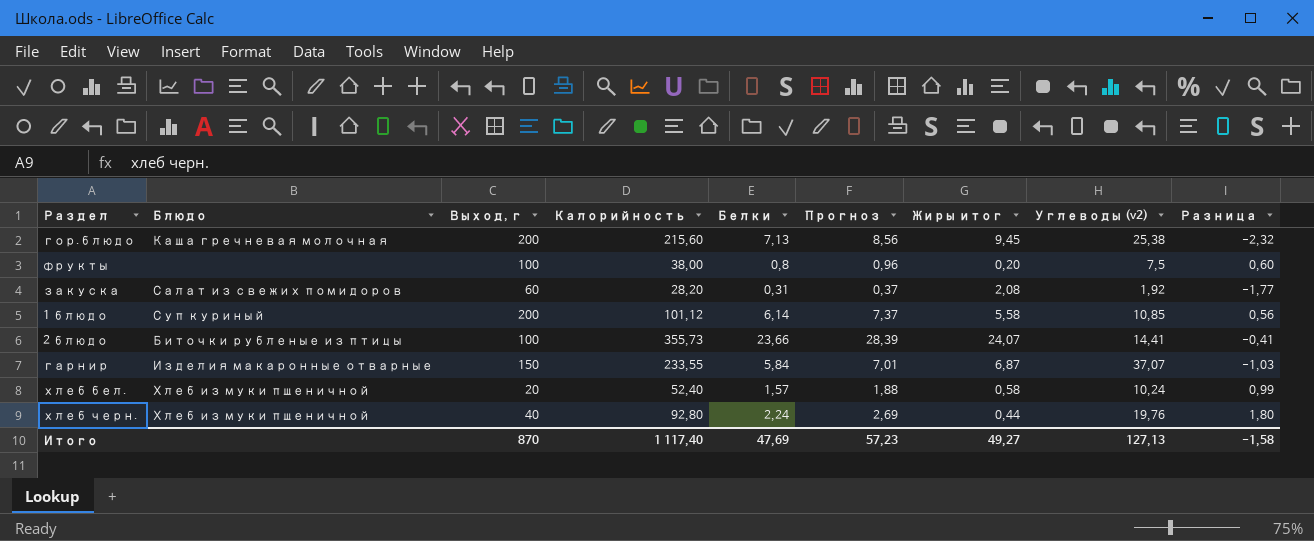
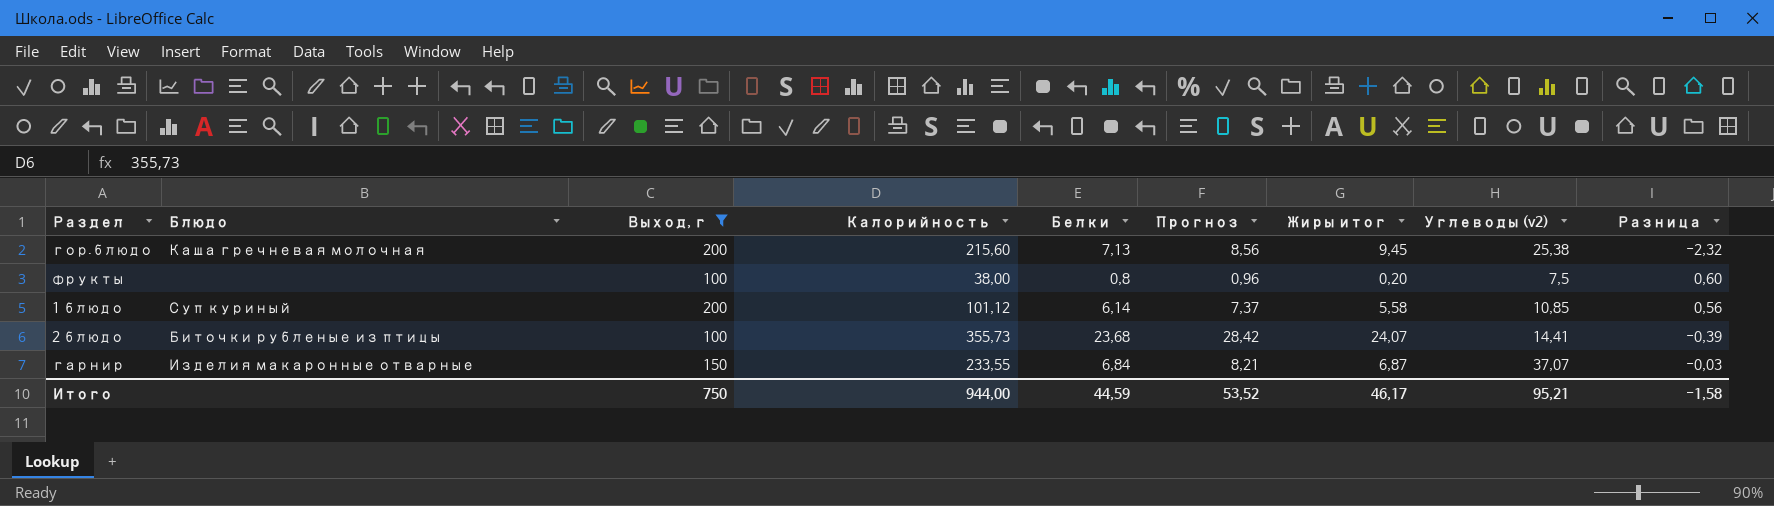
filter: none -> Выход, г >= 100
2 блюдо | Белки: 23,66 -> 23,68
2 блюдо | Прогноз: 28,39 -> 28,42
2 блюдо | Разница: -0,41 -> -0,39
гарнир | Белки: 5,84 -> 6,84
гарнир | Прогноз: 7,01 -> 8,21
гарнир | Разница: -1,03 -> -0,03
Итого | Выход, г: 870 -> 750
Итого | Калорийность: 1 117,40 -> 944,00
Итого | Белки: 47,69 -> 44,59
Итого | Прогноз: 57,23 -> 53,52
Итого | Жиры итог: 49,27 -> 46,17
Итого | Углеводы (v2): 127,13 -> 95,21

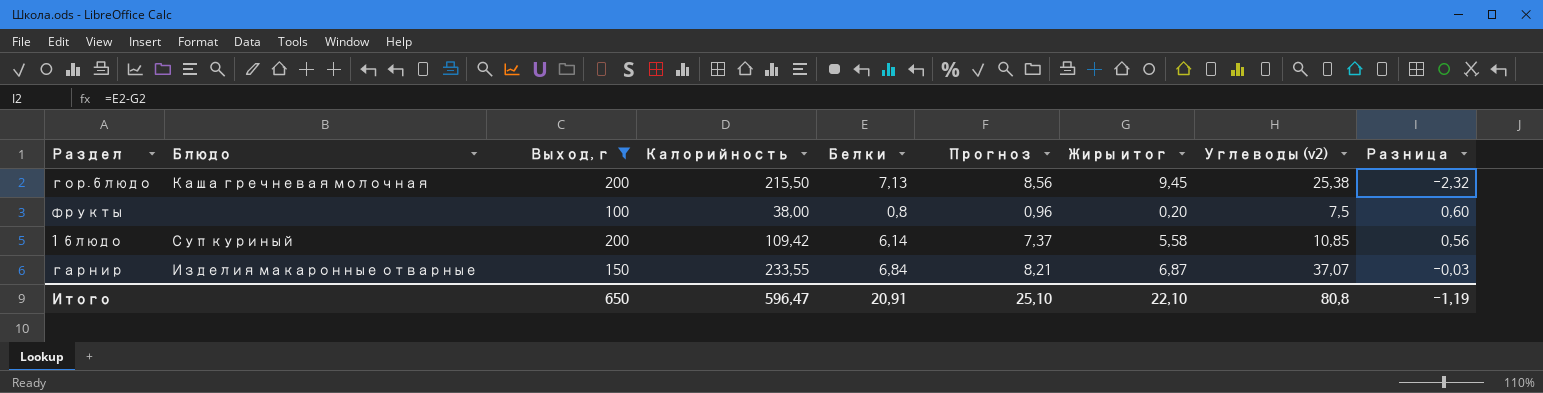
row 2 блюдо: Биточки рубленые из птицы | 100 | 355,73 | 23,68 | 28,42 | 24,07 | 14,41 | -0,39 -> none
гор.блюдо | Калорийность: 215,60 -> 215,50
1 блюдо | Калорийность: 101,12 -> 109,42
Итого | Выход, г: 750 -> 650
Итого | Калорийность: 944,00 -> 596,47
Итого | Белки: 44,59 -> 20,91
Итого | Прогноз: 53,52 -> 25,10
Итого | Жиры итог: 46,17 -> 22,10
Итого | Углеводы (v2): 95,21 -> 80,8
Итого | Разница: -1,58 -> -1,19

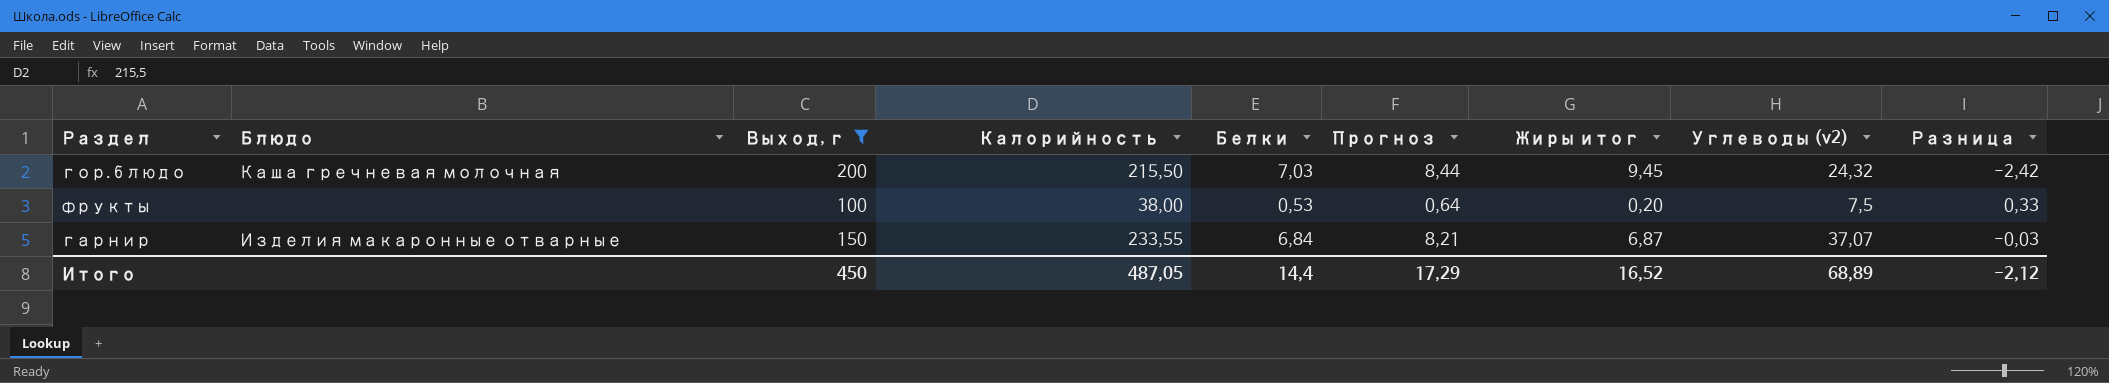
row 1 блюдо: Суп куриный | 200 | 109,42 | 6,14 | 7,37 | 5,58 | 10,85 | 0,56 -> none
гор.блюдо | Белки: 7,13 -> 7,03
гор.блюдо | Прогноз: 8,56 -> 8,44
гор.блюдо | Углеводы (v2): 25,38 -> 24,32
гор.блюдо | Разница: -2,32 -> -2,42
фрукты | Белки: 0,8 -> 0,53
фрукты | Прогноз: 0,96 -> 0,64
фрукты | Разница: 0,60 -> 0,33
Итого | Выход, г: 650 -> 450
Итого | Калорийность: 596,47 -> 487,05
Итого | Белки: 20,91 -> 14,4
Итого | Прогноз: 25,10 -> 17,29
Итого | Жиры итог: 22,10 -> 16,52
Итого | Углеводы (v2): 80,8 -> 68,89
Итого | Разница: -1,19 -> -2,12

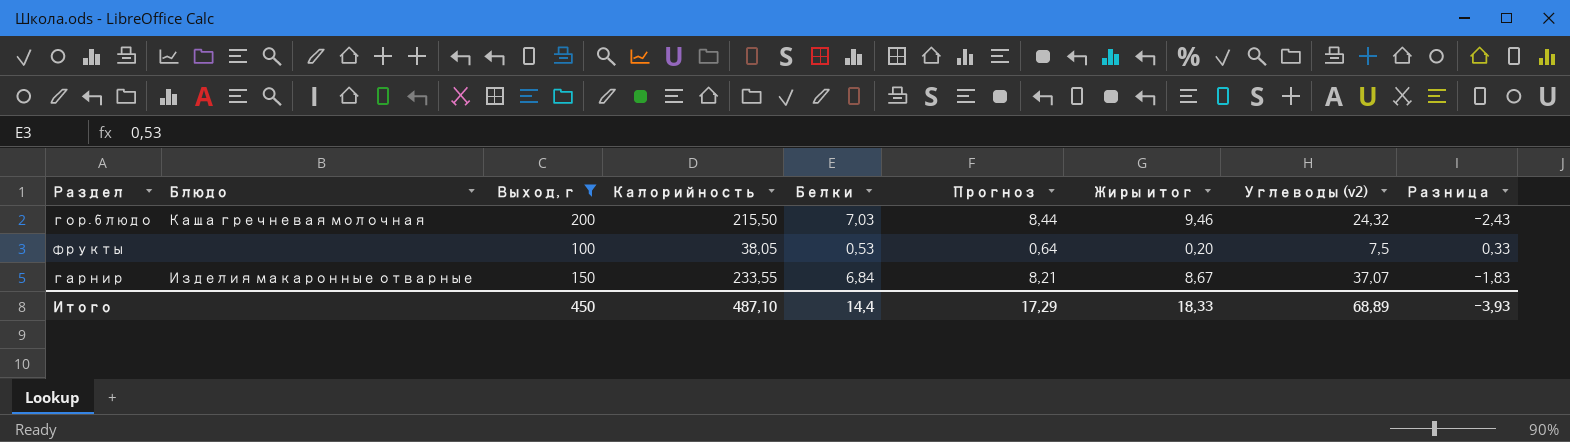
гор.блюдо | Жиры итог: 9,45 -> 9,46
гор.блюдо | Разница: -2,42 -> -2,43
фрукты | Калорийность: 38,00 -> 38,05
гарнир | Жиры итог: 6,87 -> 8,67
гарнир | Разница: -0,03 -> -1,83
Итого | Калорийность: 487,05 -> 487,10
Итого | Жиры итог: 16,52 -> 18,33
Итого | Разница: -2,12 -> -3,93

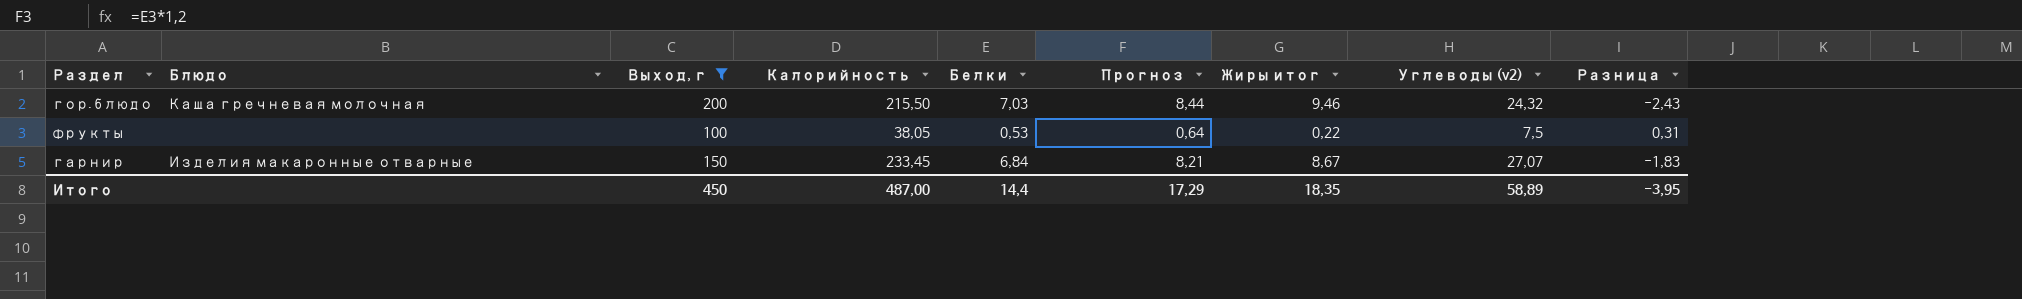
фрукты | Жиры итог: 0,20 -> 0,22
фрукты | Разница: 0,33 -> 0,31
гарнир | Калорийность: 233,55 -> 233,45
гарнир | Углеводы (v2): 37,07 -> 27,07
Итого | Калорийность: 487,10 -> 487,00
Итого | Жиры итог: 18,33 -> 18,35
Итого | Углеводы (v2): 68,89 -> 58,89
Итого | Разница: -3,93 -> -3,95

